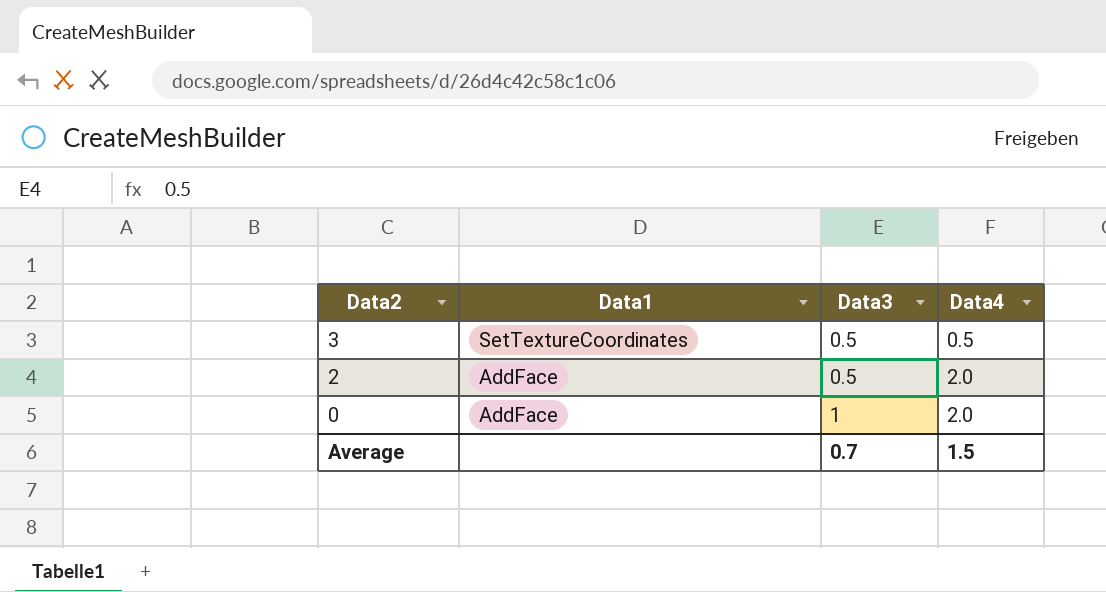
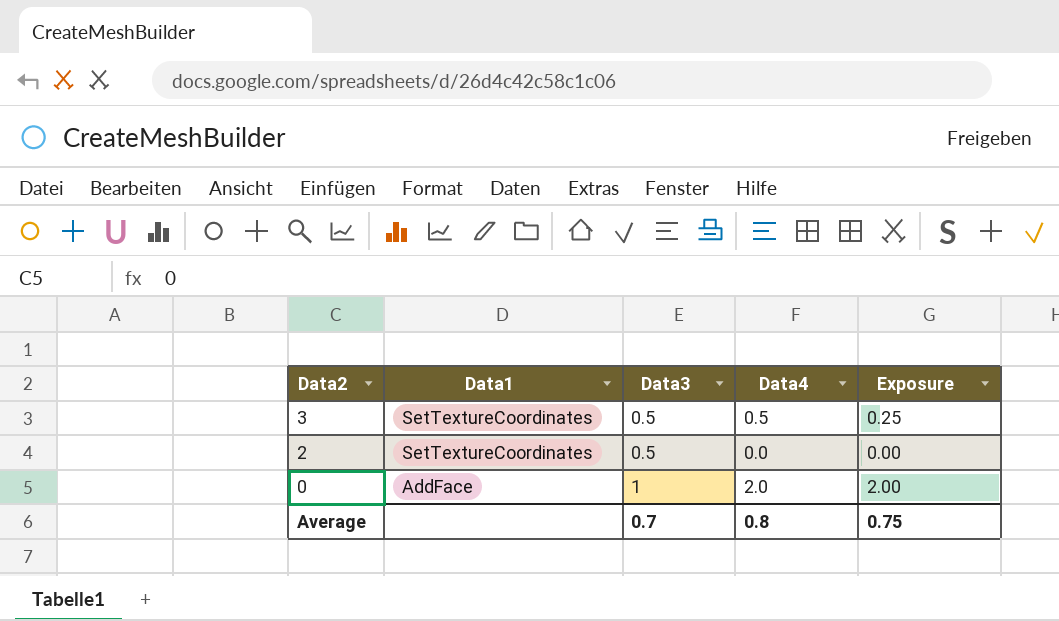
column Exposure | formula: none -> [Data3] * [Data4]
2 | Data1: AddFace -> SetTextureCoordinates
2 | Data4: 2.0 -> 0.0
Average | Data4: 1.5 -> 0.8

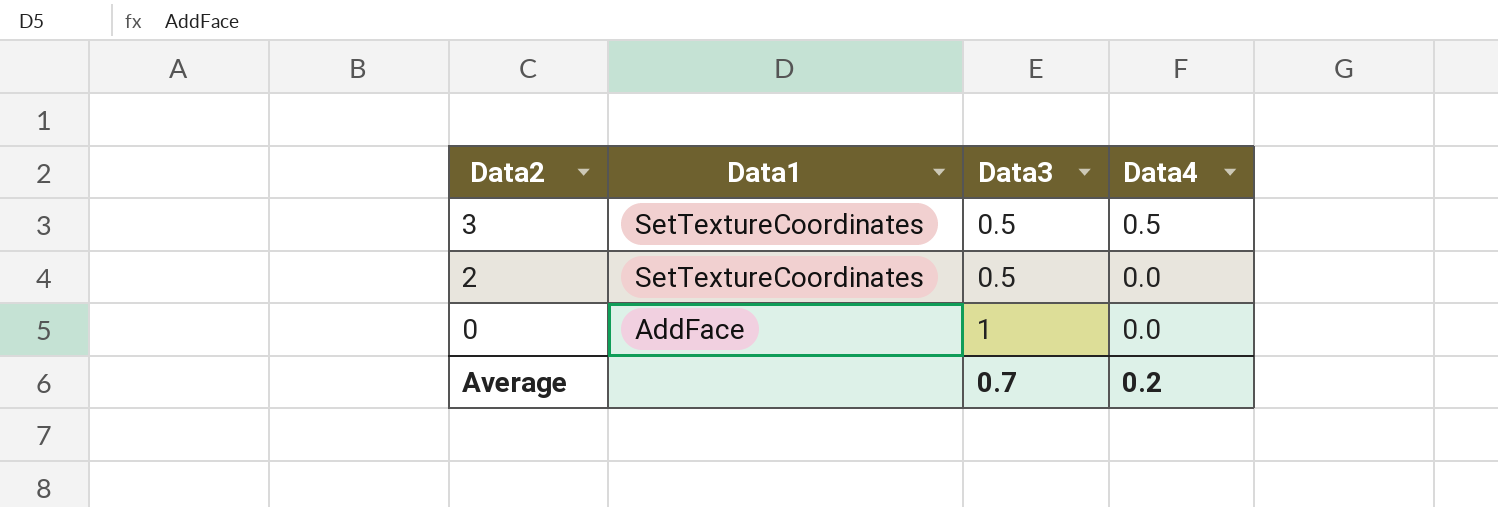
column Exposure | formula: [Data3] * [Data4] -> none
0 | Data4: 2.0 -> 0.0
Average | Data4: 0.8 -> 0.2

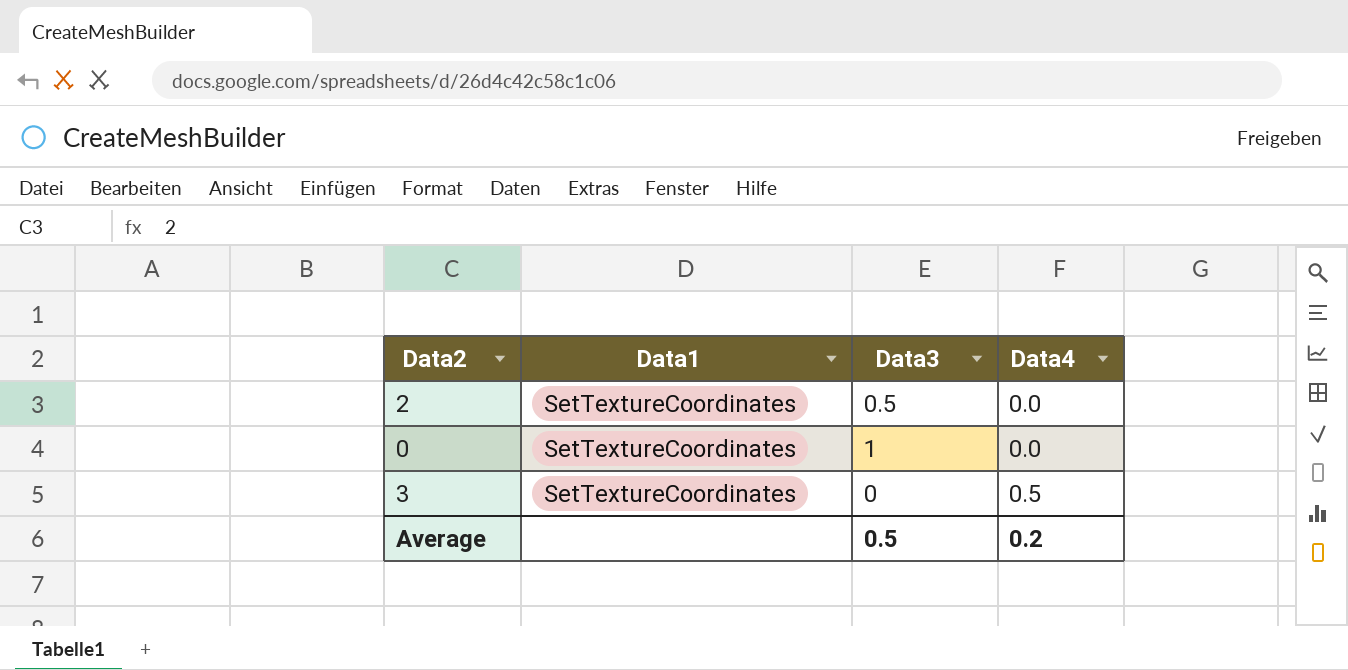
row order: Data2 descending -> Data4 ascending
0 | Data1: AddFace -> SetTextureCoordinates
3 | Data3: 0.5 -> 0
Average | Data3: 0.7 -> 0.5

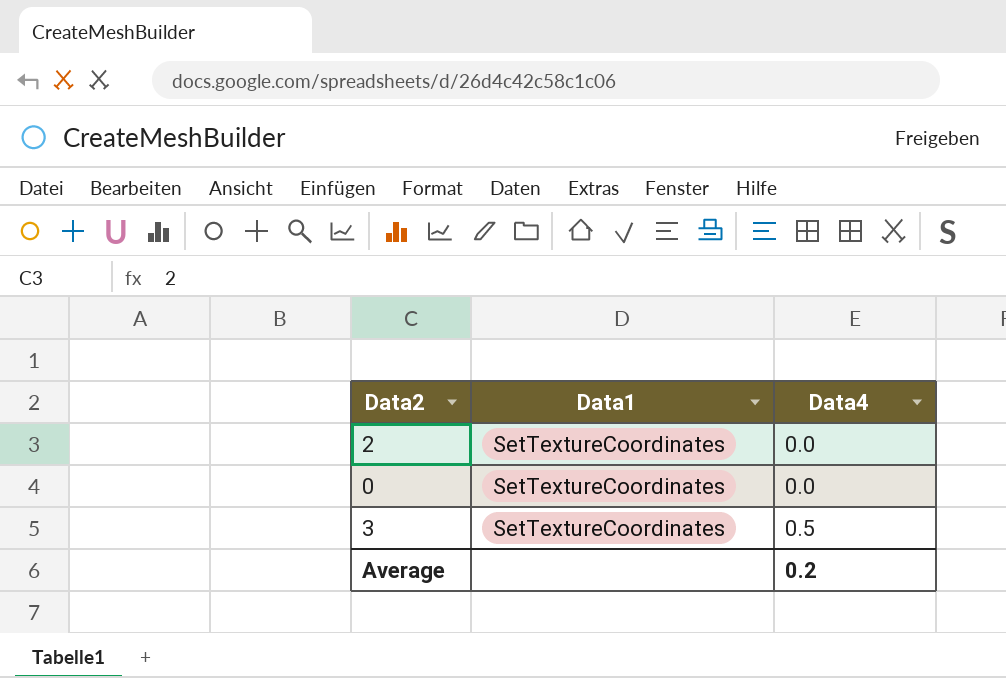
column Data3 | position: 3 -> none

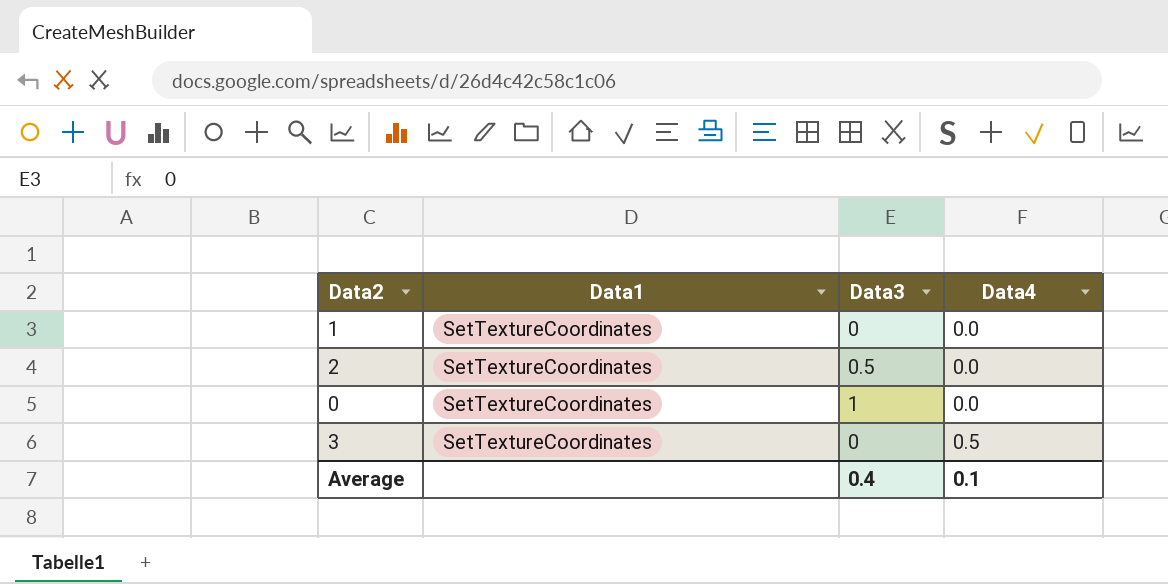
column Data3 | position: none -> 3
row 1: none -> SetTextureCoordinates | 0 | 0.0
Average | Data4: 0.2 -> 0.1

